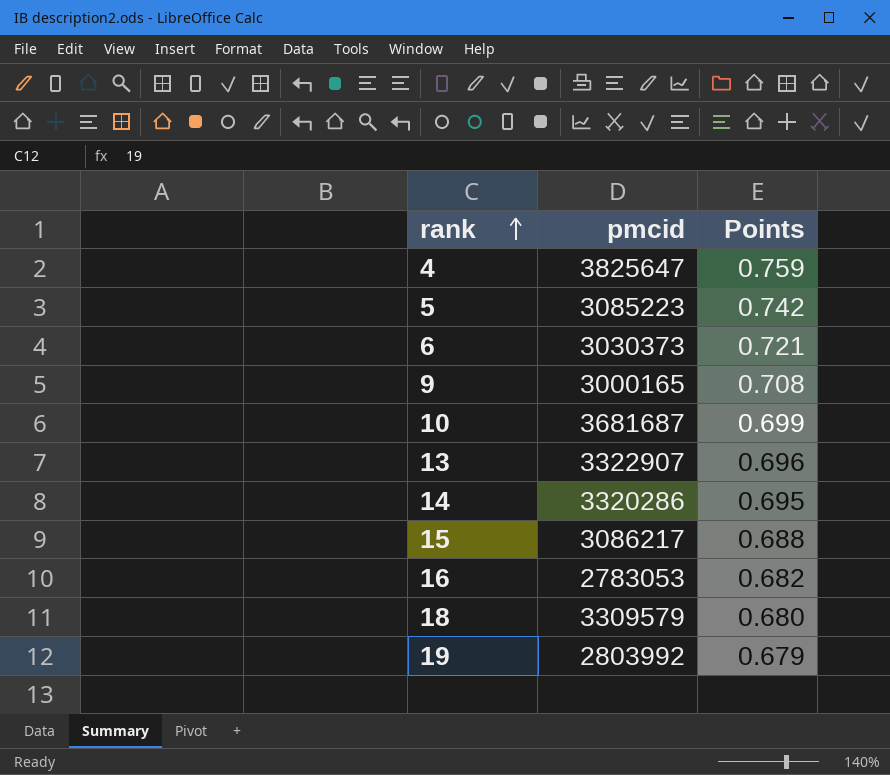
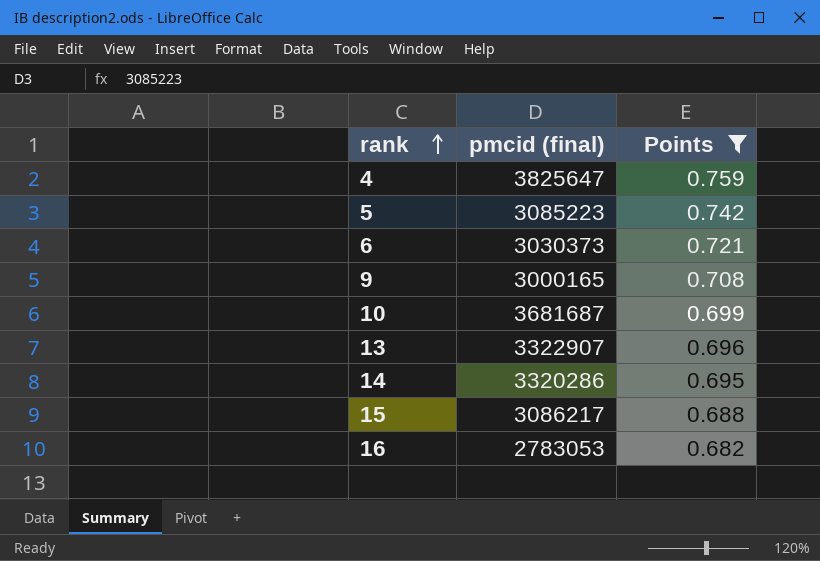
filter: none -> Points >= 0.682
column name: pmcid -> pmcid (final)

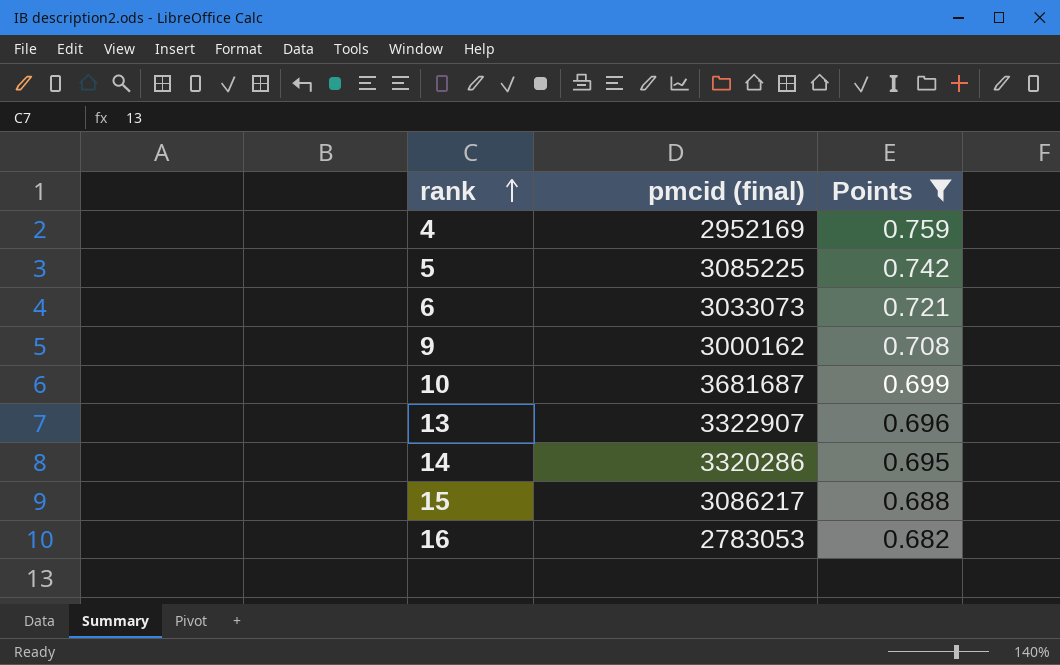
4 | pmcid (final): 3825647 -> 2952169
5 | pmcid (final): 3085223 -> 3085225
6 | pmcid (final): 3030373 -> 3033073
9 | pmcid (final): 3000165 -> 3000162

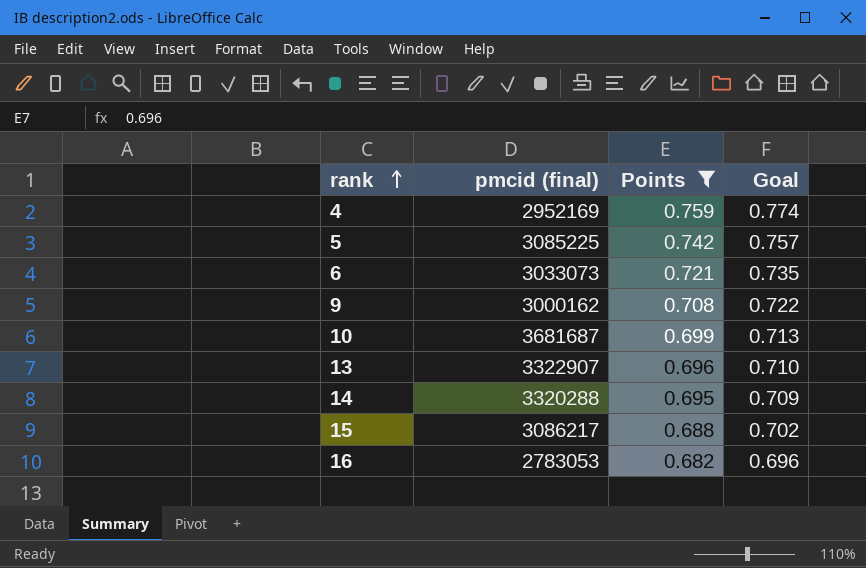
column Goal | formula: none -> [Points] * 1.02
14 | pmcid (final): 3320286 -> 3320288

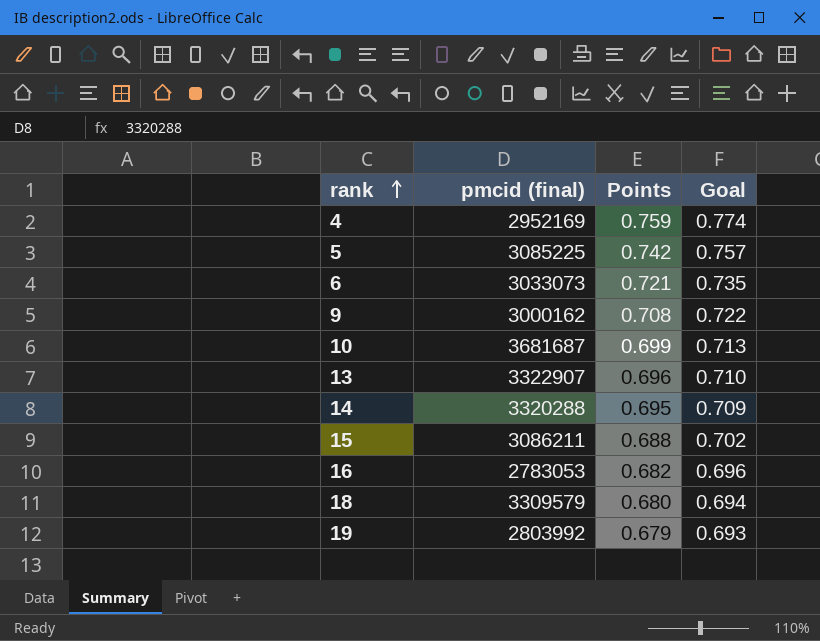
filter: Points >= 0.682 -> none
15 | pmcid (final): 3086217 -> 3086211

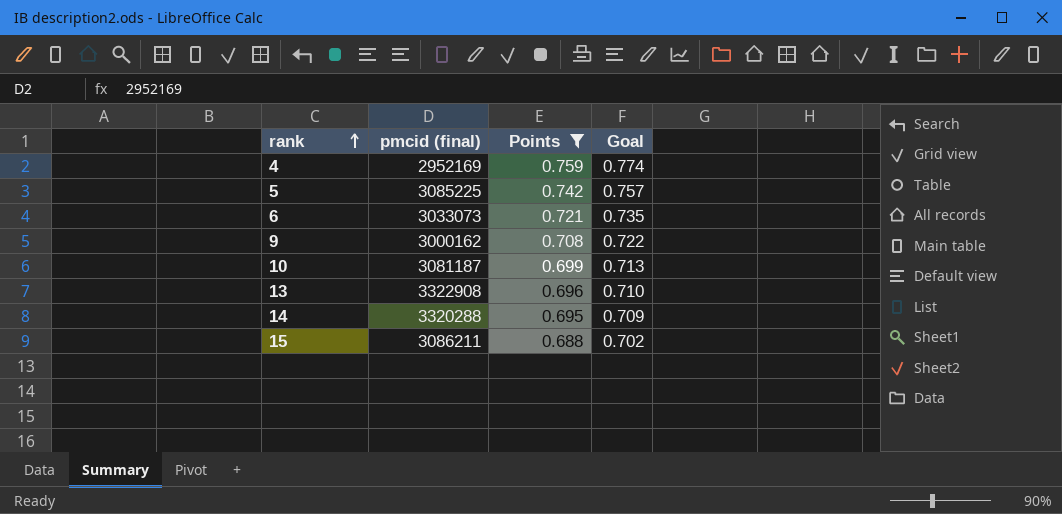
filter: none -> Points >= 0.688
10 | pmcid (final): 3681687 -> 3081187
13 | pmcid (final): 3322907 -> 3322908

